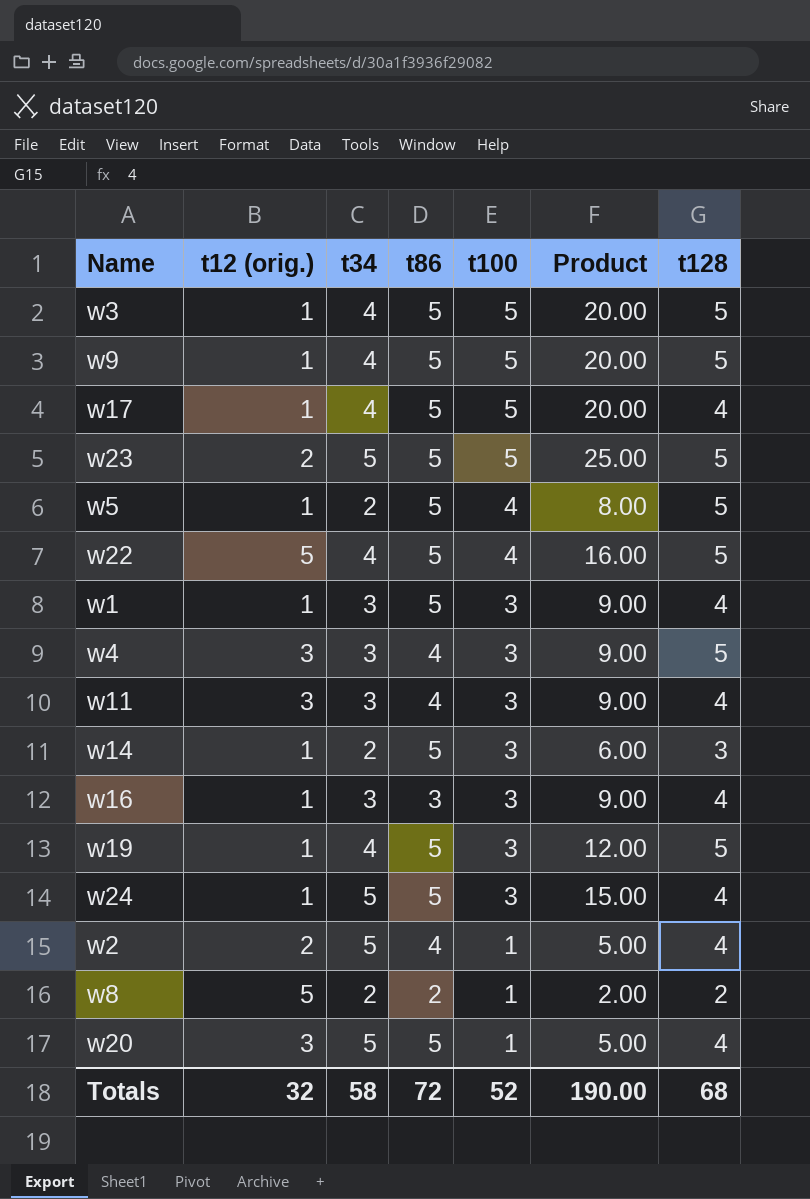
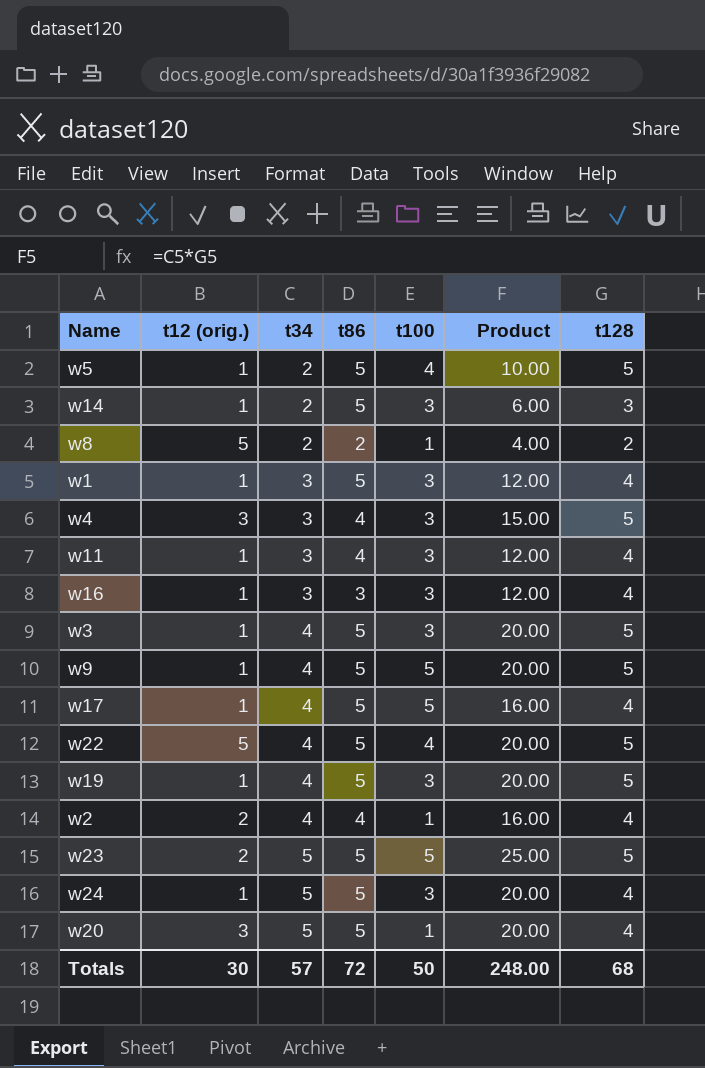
row order: t100 descending -> t34 ascending
column Product | formula: [t34] * [t100] -> [t34] * [t128]
w11 | t12 (orig.): 3 -> 1
w3 | t100: 5 -> 3
w2 | t34: 5 -> 4
Totals | t12 (orig.): 32 -> 30
Totals | t34: 58 -> 57
Totals | t100: 52 -> 50
Totals | Product: 190.00 -> 248.00

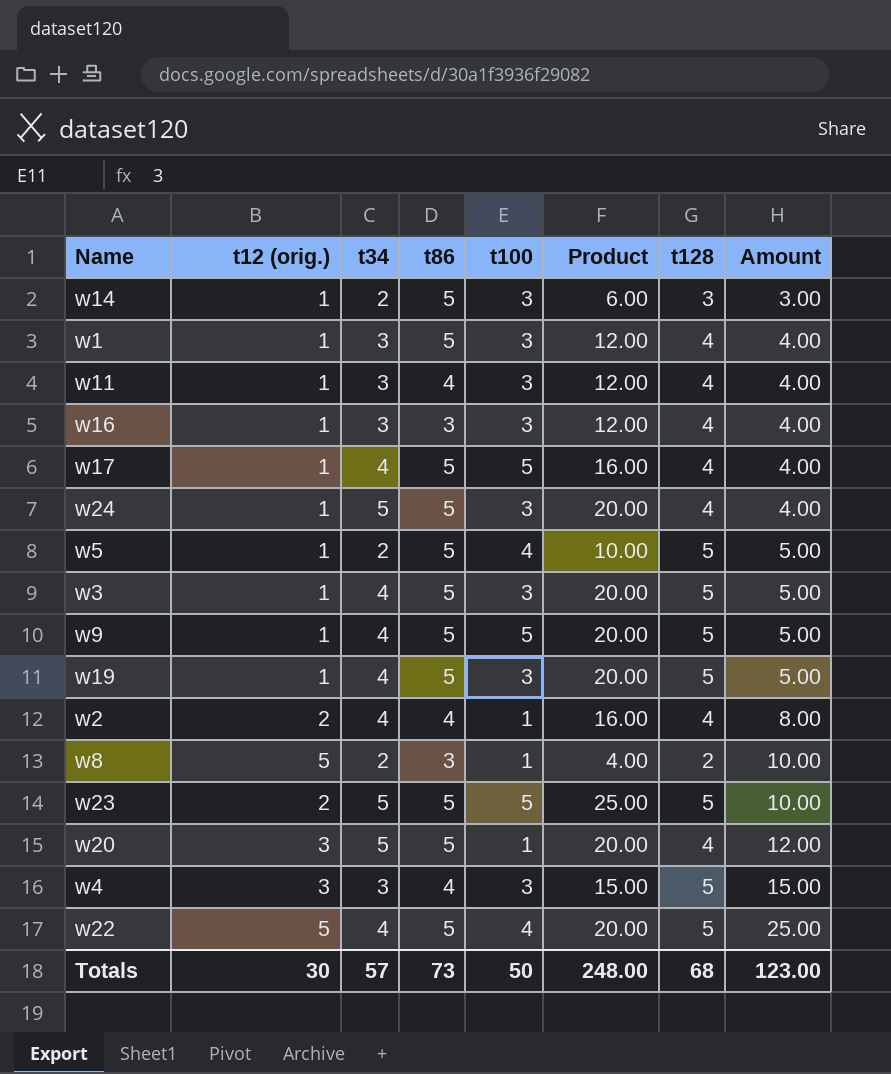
row order: t34 ascending -> Amount ascending
column Amount | formula: none -> [t12 (orig.)] * [t128]
w8 | t86: 2 -> 3
Totals | t86: 72 -> 73

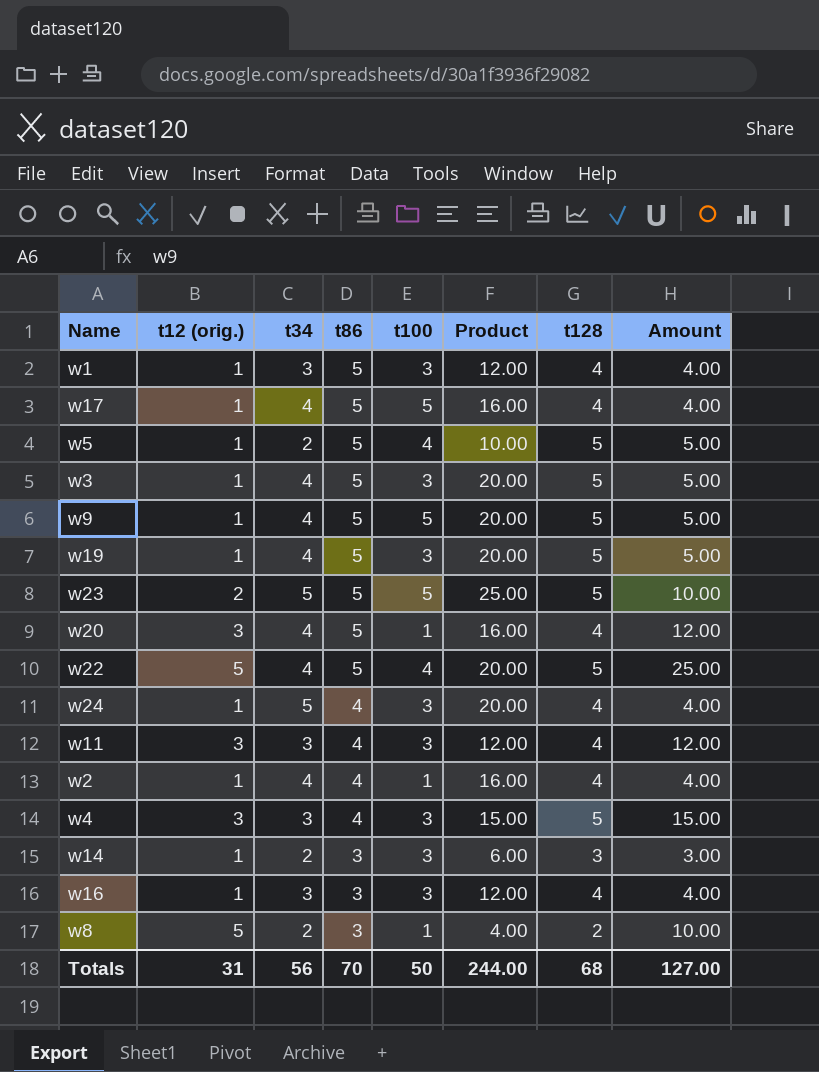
row order: Amount ascending -> t86 descending
w20 | t34: 5 -> 4
w20 | Product: 20.00 -> 16.00
w24 | t86: 5 -> 4
w11 | t12 (orig.): 1 -> 3
w11 | Amount: 4.00 -> 12.00
w2 | t12 (orig.): 2 -> 1
w2 | Amount: 8.00 -> 4.00
w14 | t86: 5 -> 3
Totals | t12 (orig.): 30 -> 31
Totals | t34: 57 -> 56
Totals | t86: 73 -> 70
Totals | Product: 248.00 -> 244.00
Totals | Amount: 123.00 -> 127.00

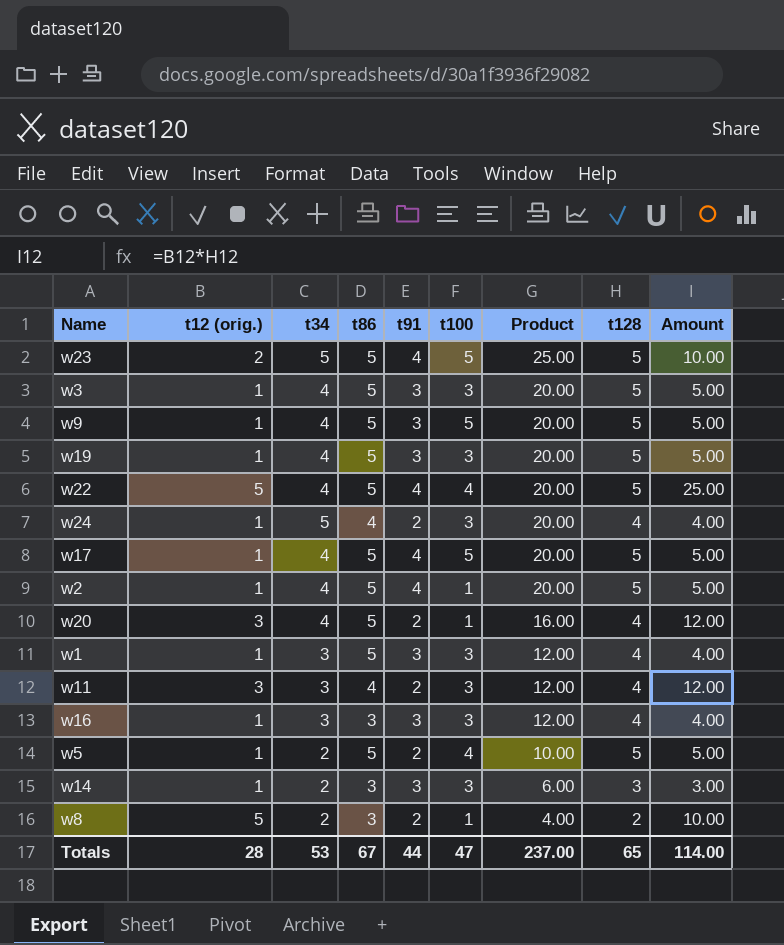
row order: t86 descending -> Product descending
column t91 | position: none -> 5
row w4: 3 | 3 | 4 | 3 | 15.00 | 5 | 15.00 -> none
w17 | Product: 16.00 -> 20.00
w17 | t128: 4 -> 5
w17 | Amount: 4.00 -> 5.00
w2 | t86: 4 -> 5
w2 | Product: 16.00 -> 20.00
w2 | t128: 4 -> 5
w2 | Amount: 4.00 -> 5.00
Totals | t12 (orig.): 31 -> 28
Totals | t34: 56 -> 53
Totals | t86: 70 -> 67
Totals | t100: 50 -> 47
Totals | Product: 244.00 -> 237.00
Totals | t128: 68 -> 65
Totals | Amount: 127.00 -> 114.00

